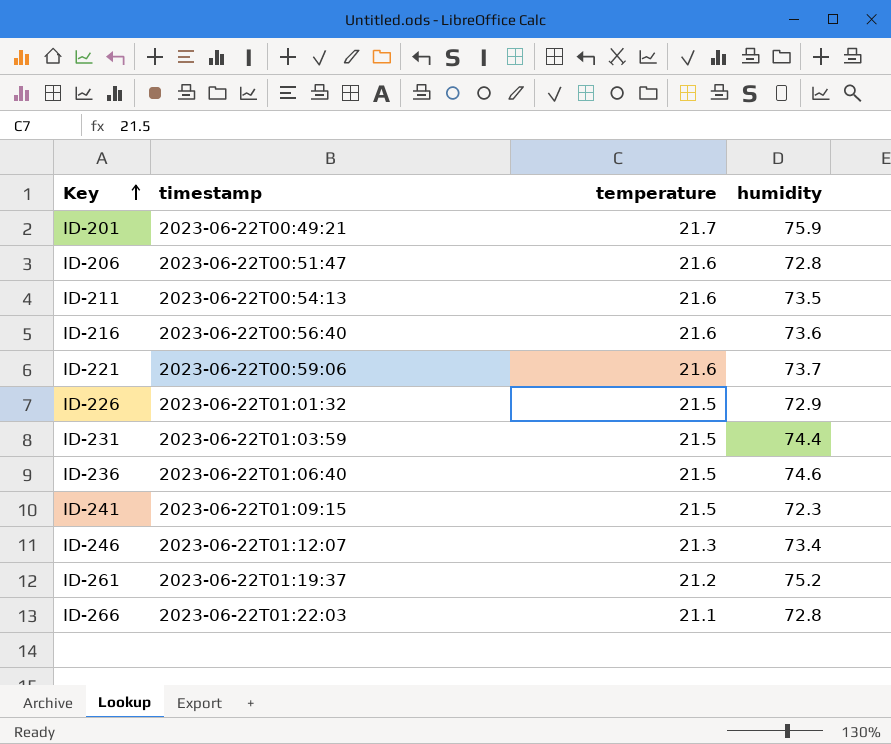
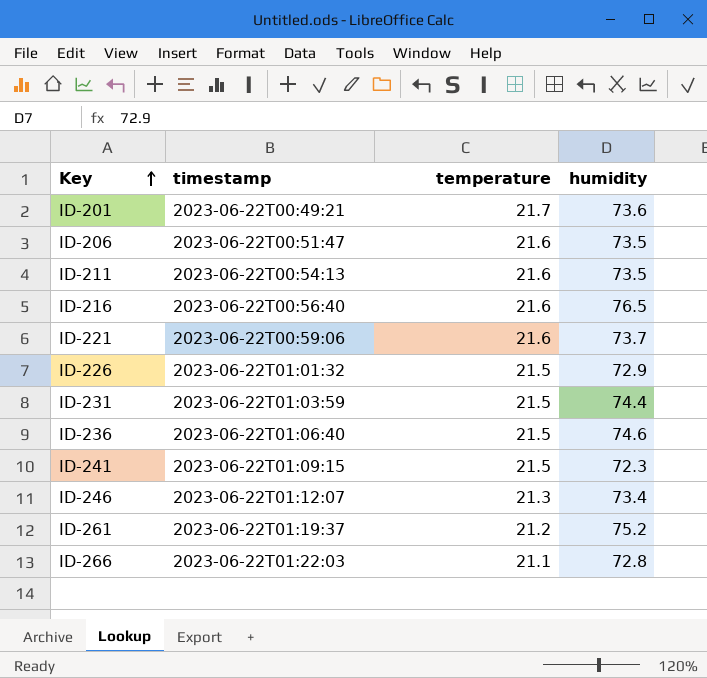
ID-201 | humidity: 75.9 -> 73.6
ID-206 | humidity: 72.8 -> 73.5
ID-216 | humidity: 73.6 -> 76.5

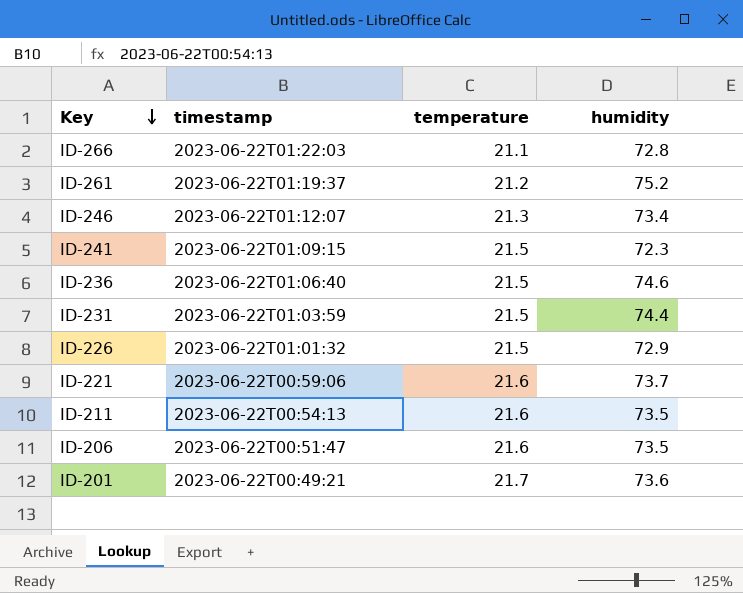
row order: Key ascending -> Key descending
row ID-216: 2023-06-22T00:56:40 | 21.6 | 76.5 -> none

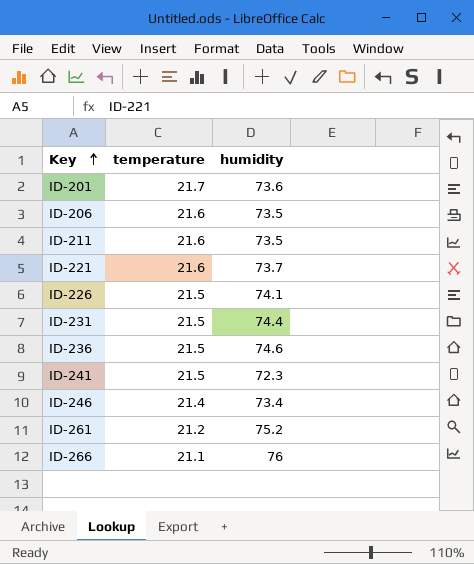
row order: Key descending -> Key ascending
column timestamp | position: 2 -> none
ID-226 | humidity: 72.9 -> 74.1
ID-246 | temperature: 21.3 -> 21.4
ID-266 | humidity: 72.8 -> 76

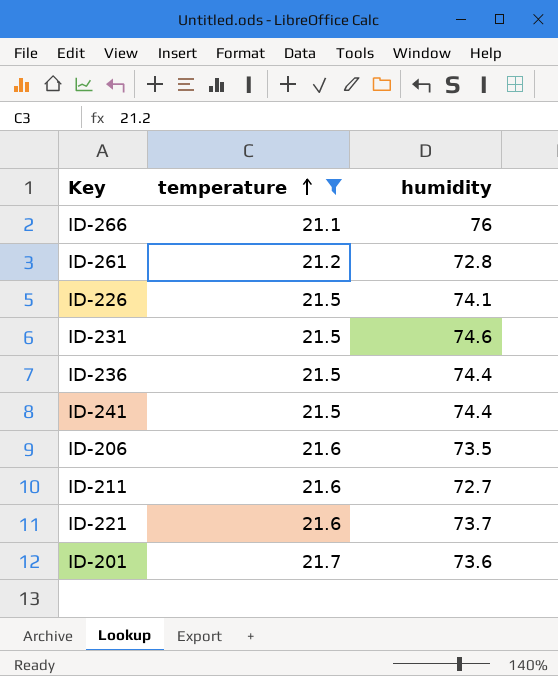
filter: none -> temperature != 21.4
row order: Key ascending -> temperature ascending
ID-261 | humidity: 75.2 -> 72.8
ID-231 | humidity: 74.4 -> 74.6
ID-236 | humidity: 74.6 -> 74.4
ID-241 | humidity: 72.3 -> 74.4
ID-211 | humidity: 73.5 -> 72.7

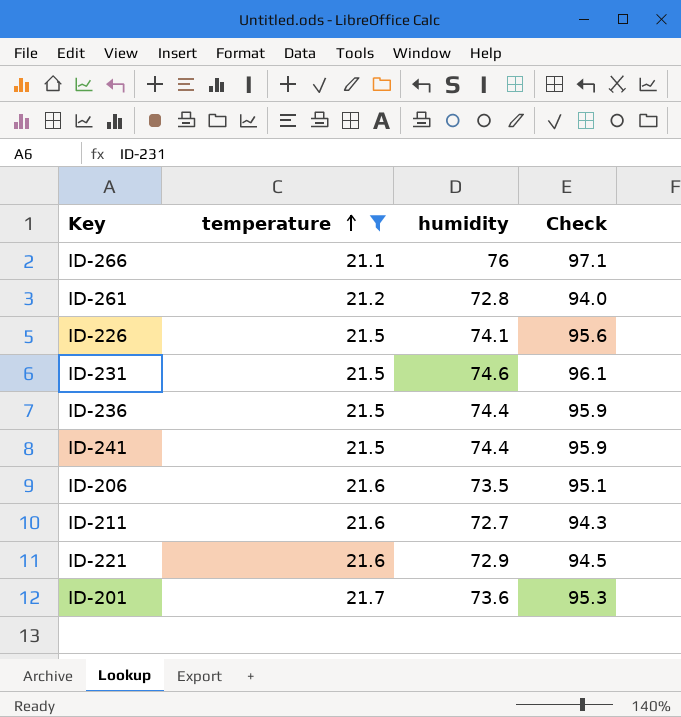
column Check | formula: none -> [temperature] + [humidity]
ID-221 | humidity: 73.7 -> 72.9

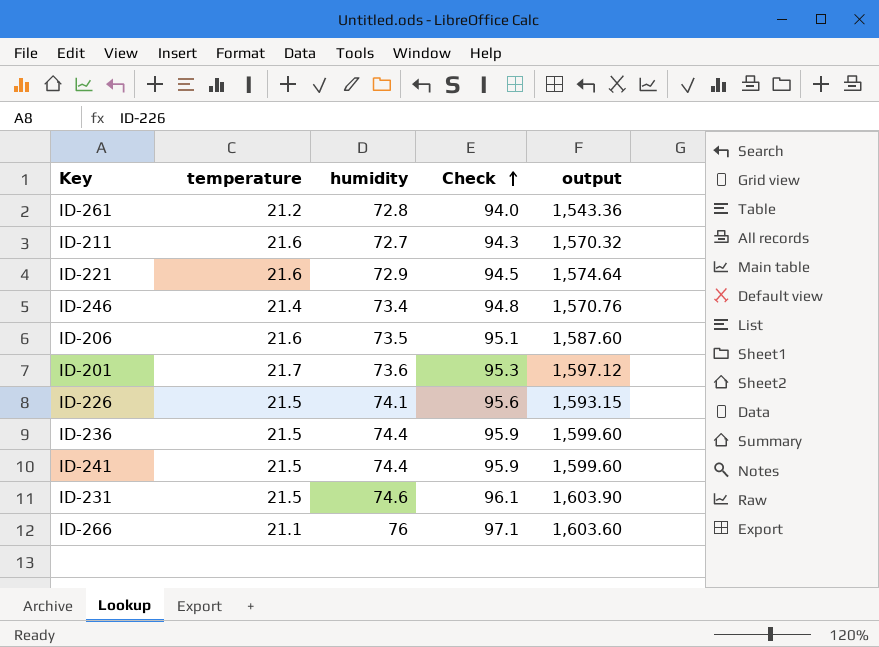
filter: temperature != 21.4 -> none
row order: temperature ascending -> Check ascending
column output | formula: none -> [temperature] * [humidity]

